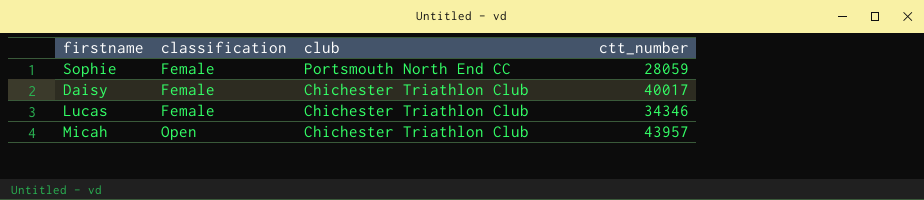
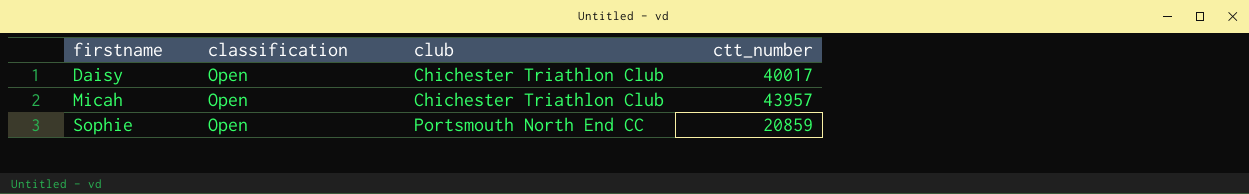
row order: classification ascending -> firstname ascending
row Lucas: Female | Chichester Triathlon Club | 34346 -> none
Daisy | classification: Female -> Open
Sophie | classification: Female -> Open
Sophie | ctt_number: 28059 -> 20859

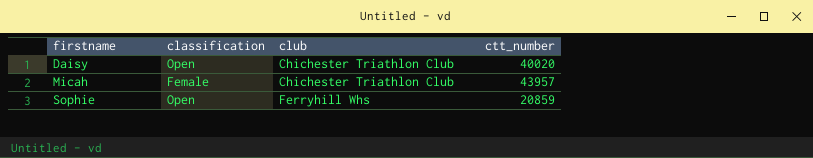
Daisy | ctt_number: 40017 -> 40020
Micah | classification: Open -> Female
Sophie | club: Portsmouth North End CC -> Ferryhill Whs

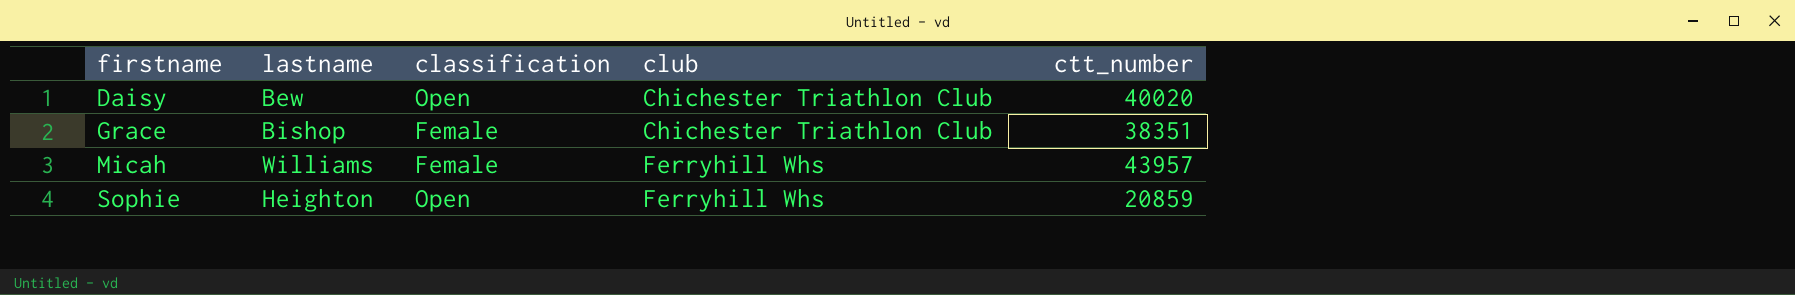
column lastname | position: none -> 2
row Grace: none -> Bishop | Female | Chichester Triathlon Club | 38351
Micah | club: Chichester Triathlon Club -> Ferryhill Whs

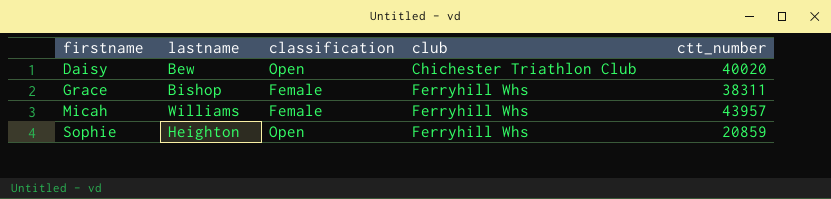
Grace | club: Chichester Triathlon Club -> Ferryhill Whs
Grace | ctt_number: 38351 -> 38311

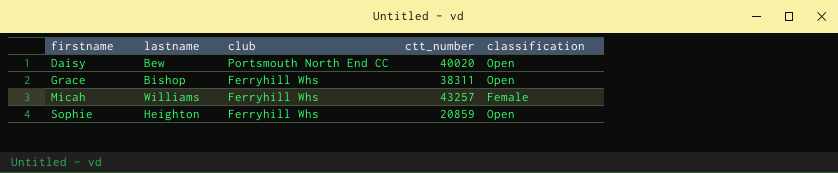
column classification | position: 3 -> 5
Daisy | club: Chichester Triathlon Club -> Portsmouth North End CC
Grace | classification: Female -> Open
Micah | ctt_number: 43957 -> 43257

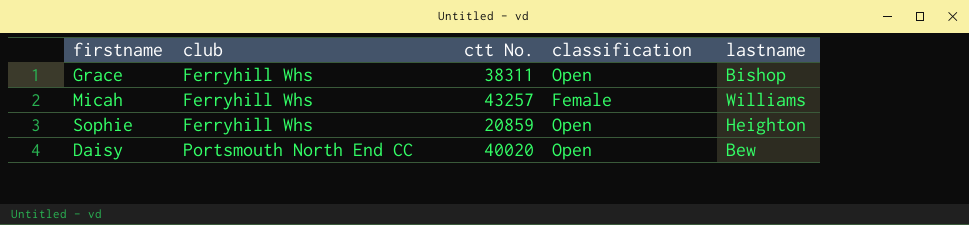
row order: firstname ascending -> club ascending
column name: ctt_number -> ctt No.
column lastname | position: 2 -> 5

